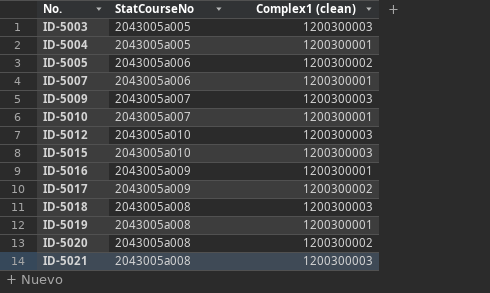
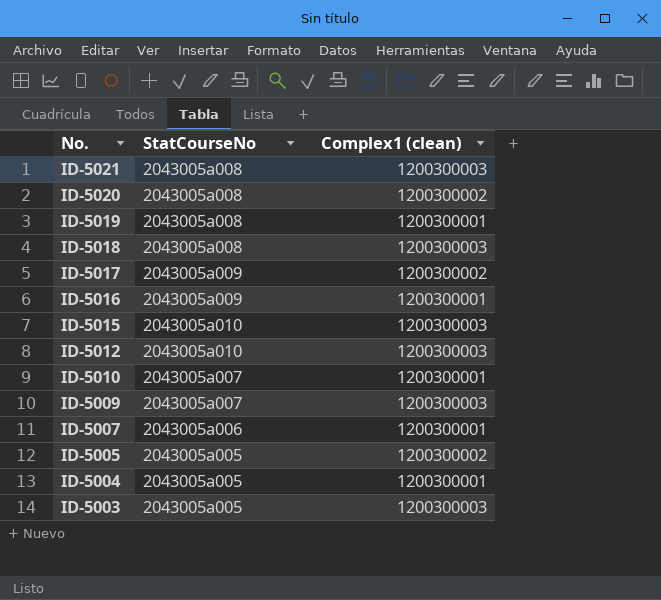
row order: No. ascending -> No. descending
ID-5005 | StatCourseNo: 2043005a006 -> 2043005a005

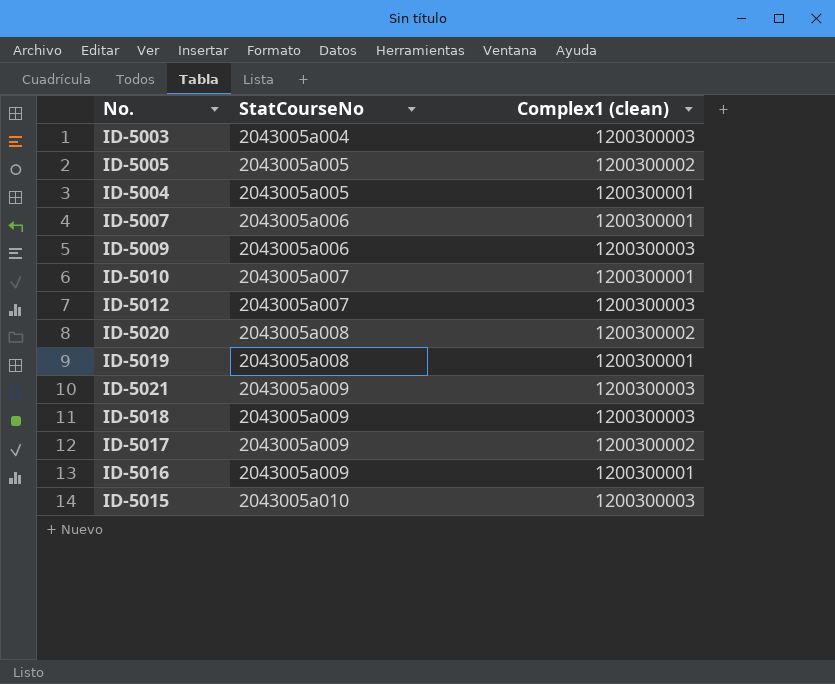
row order: No. descending -> StatCourseNo ascending
ID-5003 | StatCourseNo: 2043005a005 -> 2043005a004
ID-5009 | StatCourseNo: 2043005a007 -> 2043005a006
ID-5012 | StatCourseNo: 2043005a010 -> 2043005a007
ID-5021 | StatCourseNo: 2043005a008 -> 2043005a009
ID-5018 | StatCourseNo: 2043005a008 -> 2043005a009

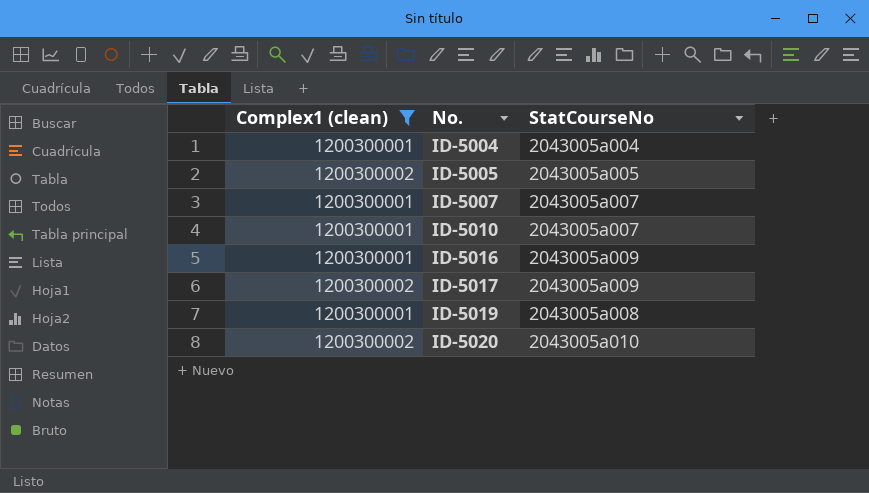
filter: none -> Complex1 (clean) != 1200300003
row order: StatCourseNo ascending -> No. ascending
column Complex1 (clean) | position: 3 -> 1
ID-5004 | StatCourseNo: 2043005a005 -> 2043005a004
ID-5007 | StatCourseNo: 2043005a006 -> 2043005a007
ID-5020 | StatCourseNo: 2043005a008 -> 2043005a010

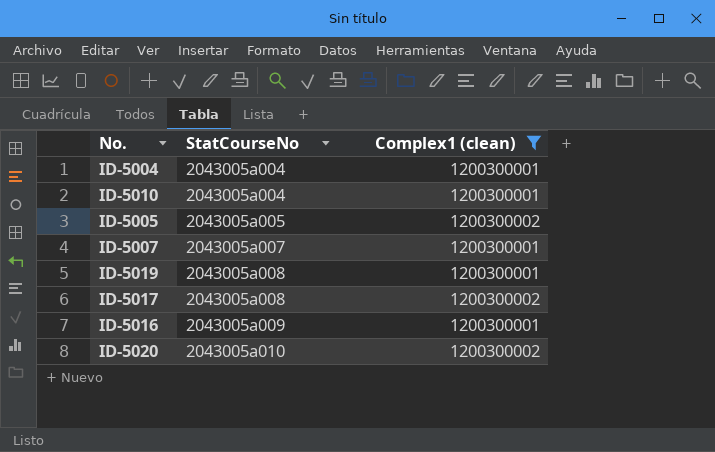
row order: No. ascending -> StatCourseNo ascending
column Complex1 (clean) | position: 1 -> 3
ID-5010 | StatCourseNo: 2043005a007 -> 2043005a004
ID-5017 | StatCourseNo: 2043005a009 -> 2043005a008

